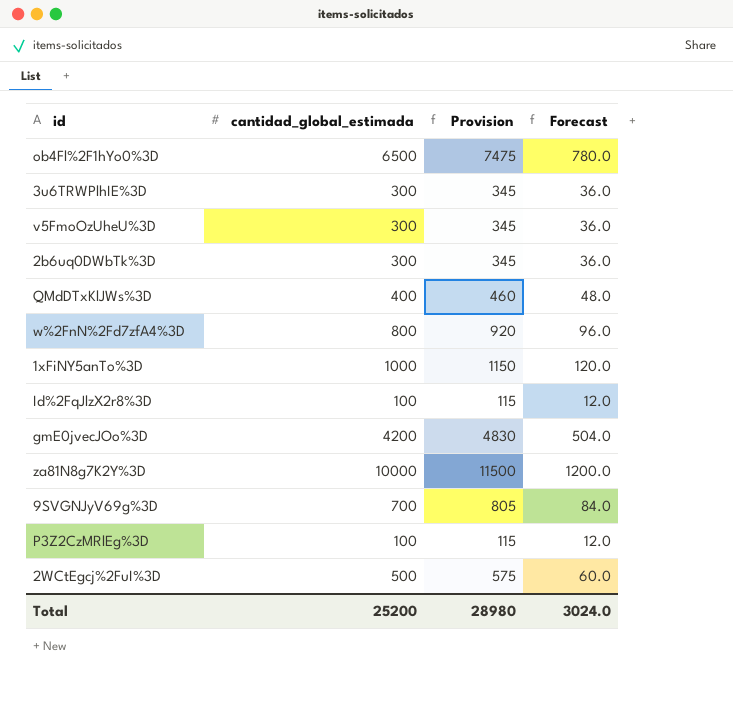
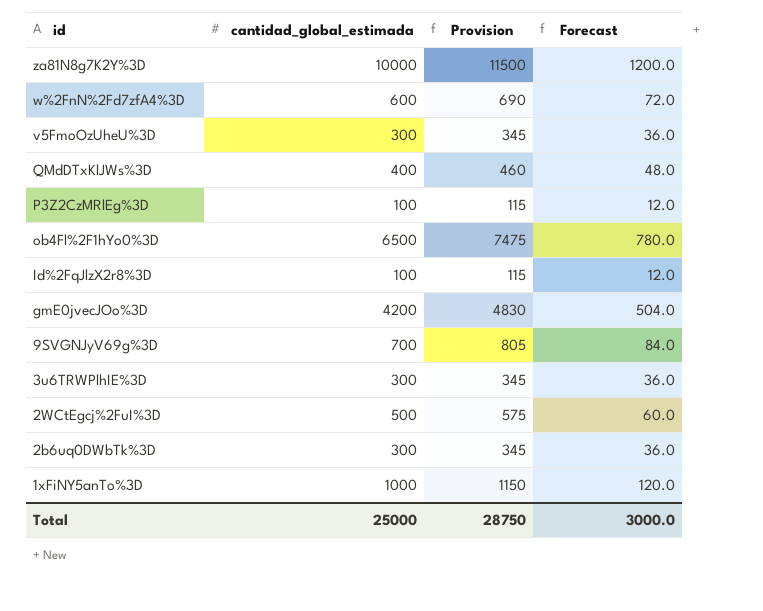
row order: none -> id descending
w%2FnN%2Fd7zfA4%3D | cantidad_global_estimada: 800 -> 600
w%2FnN%2Fd7zfA4%3D | Provision: 920 -> 690
w%2FnN%2Fd7zfA4%3D | Forecast: 96.0 -> 72.0
Total | cantidad_global_estimada: 25200 -> 25000
Total | Provision: 28980 -> 28750
Total | Forecast: 3024.0 -> 3000.0

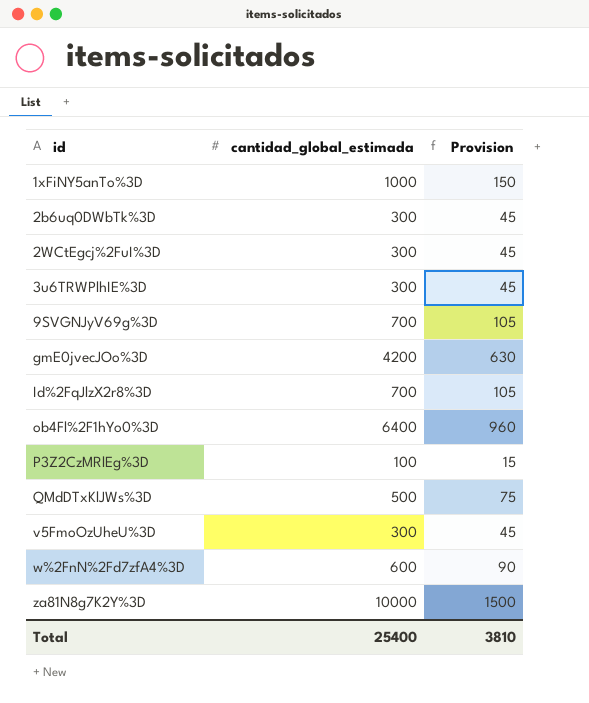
row order: id descending -> id ascending
column Forecast | formula: [cantidad_global_estimada] * 0.12 -> none
column Provision | formula: [cantidad_global_estimada] * 1.15 -> [cantidad_global_estimada] * 0.15
2WCtEgcj%2FuI%3D | cantidad_global_estimada: 500 -> 300
Id%2FqJlzX2r8%3D | cantidad_global_estimada: 100 -> 700
ob4Fl%2F1hYo0%3D | cantidad_global_estimada: 6500 -> 6400
QMdDTxKlJWs%3D | cantidad_global_estimada: 400 -> 500
Total | cantidad_global_estimada: 25000 -> 25400
Total | Provision: 28750 -> 3810

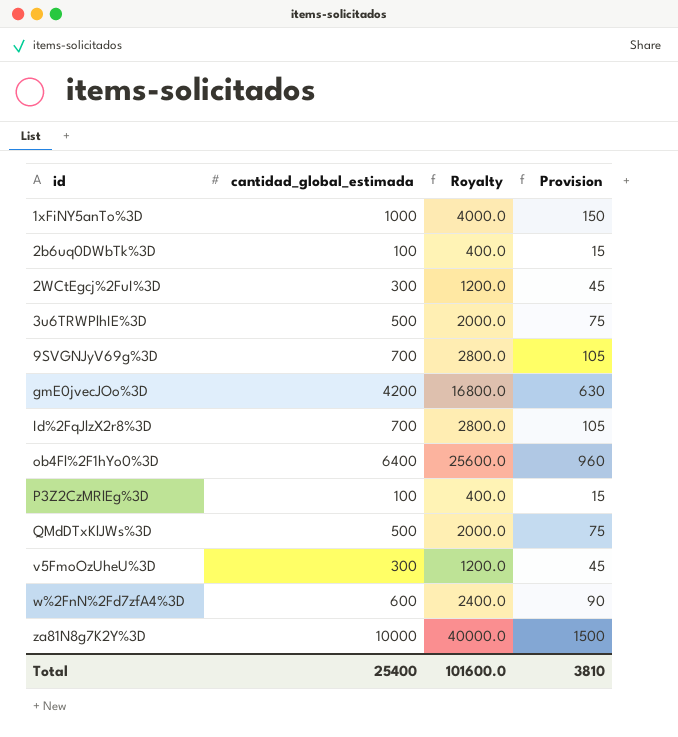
column Royalty | formula: none -> [cantidad_global_estimada] * 4
2b6uq0DWbTk%3D | cantidad_global_estimada: 300 -> 100
2b6uq0DWbTk%3D | Provision: 45 -> 15
3u6TRWPlhIE%3D | cantidad_global_estimada: 300 -> 500
3u6TRWPlhIE%3D | Provision: 45 -> 75

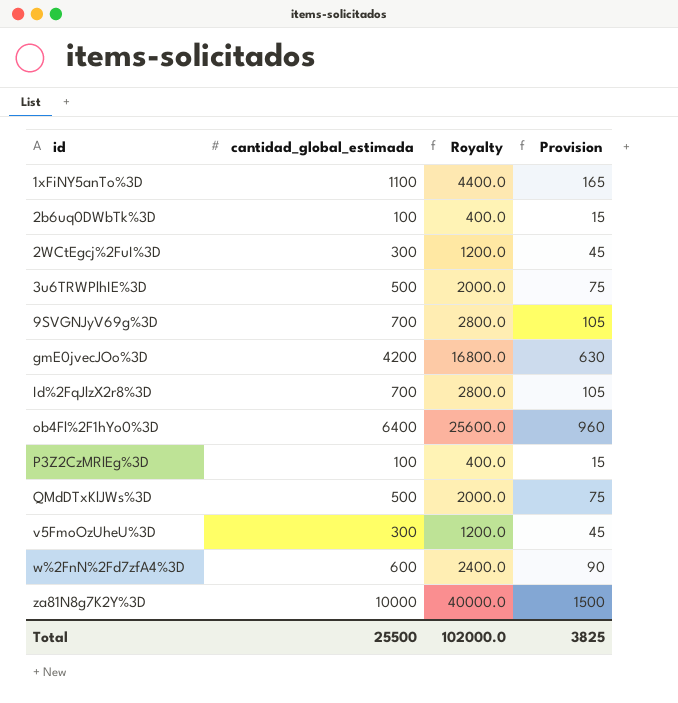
1xFiNY5anTo%3D | cantidad_global_estimada: 1000 -> 1100
1xFiNY5anTo%3D | Royalty: 4000.0 -> 4400.0
1xFiNY5anTo%3D | Provision: 150 -> 165
Total | cantidad_global_estimada: 25400 -> 25500
Total | Royalty: 101600.0 -> 102000.0
Total | Provision: 3810 -> 3825

